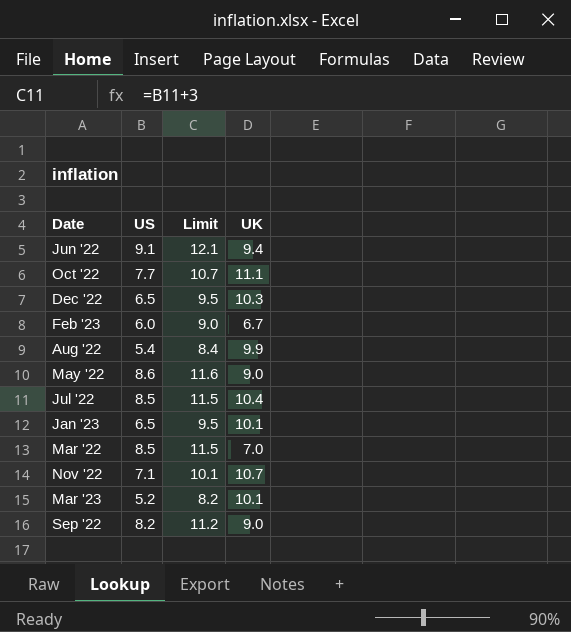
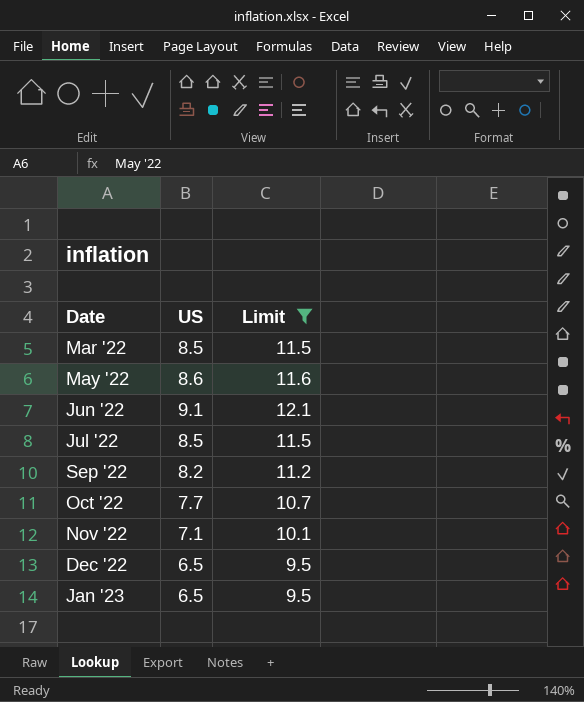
filter: none -> Limit >= 9.5
row order: none -> Date ascending
column UK | position: 4 -> none

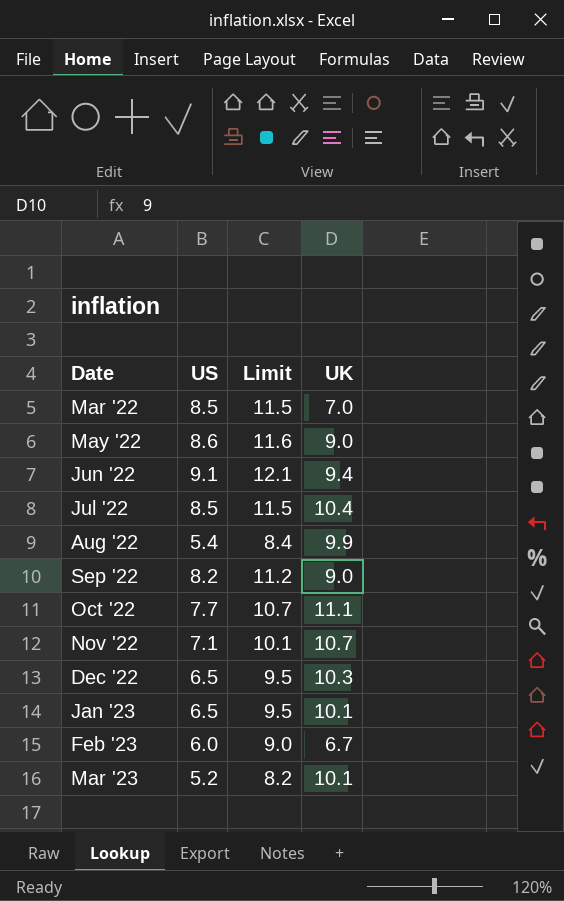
filter: Limit >= 9.5 -> none
column UK | position: none -> 4

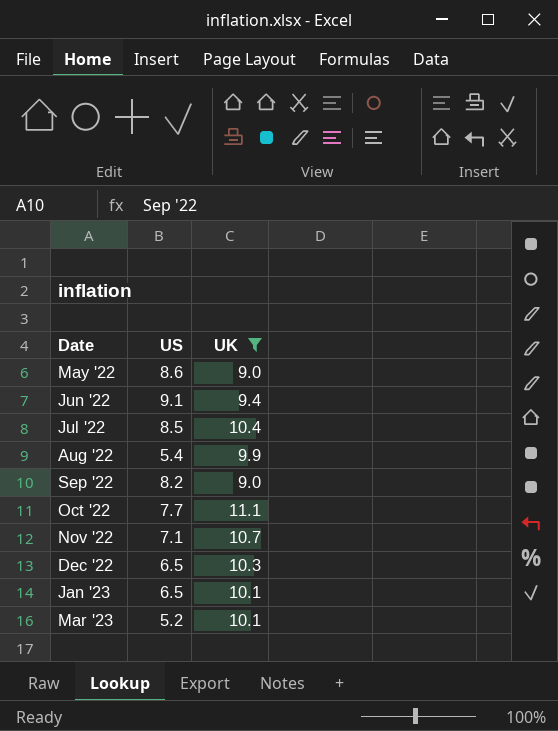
filter: none -> UK >= 9.0
column Limit | formula: [US] + 3 -> none

